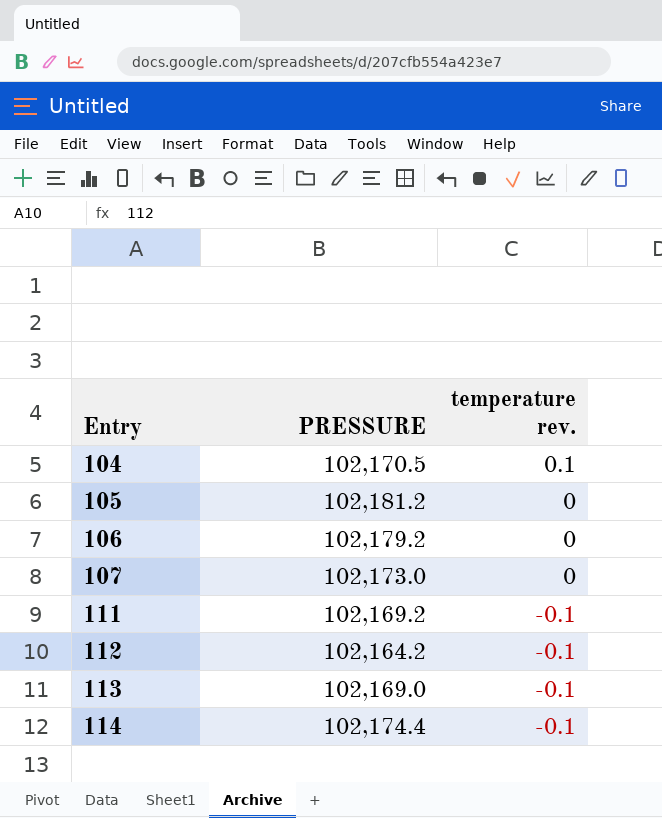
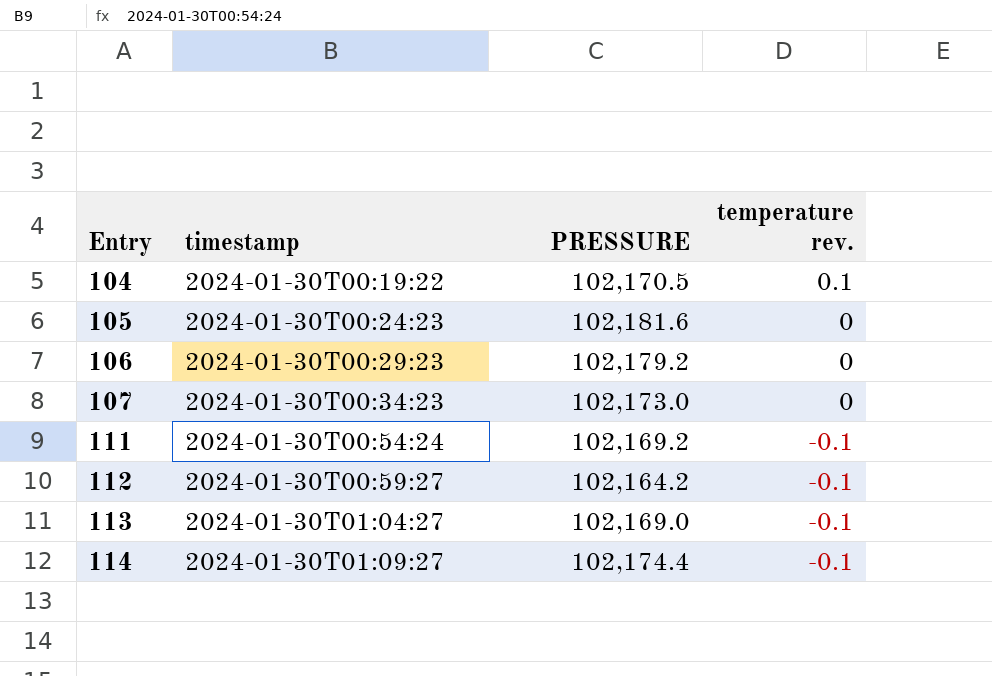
column timestamp | position: none -> 2
105 | PRESSURE: 102,181.2 -> 102,181.6

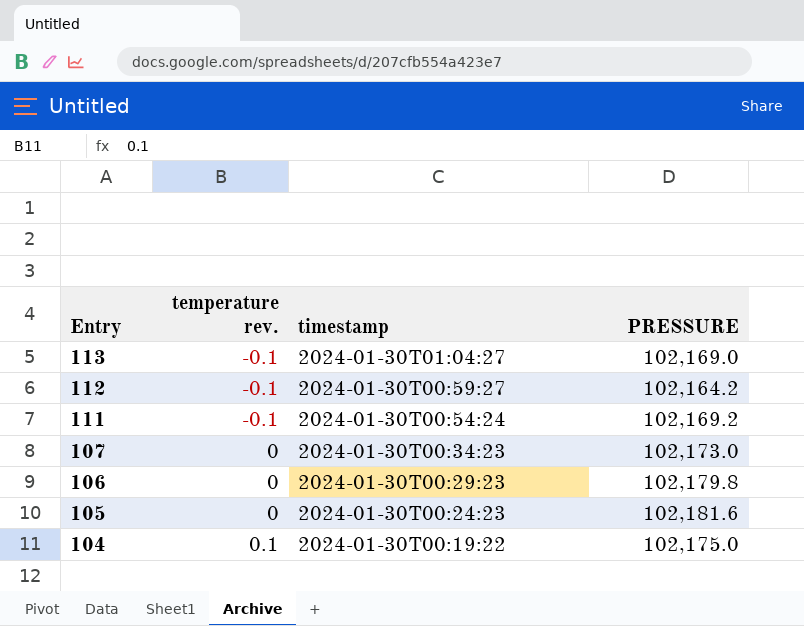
row order: Entry ascending -> Entry descending
column temperature rev. | position: 4 -> 2
row 114: 2024-01-30T01:09:27 | 102,174.4 | -0.1 -> none
106 | PRESSURE: 102,179.2 -> 102,179.8
104 | PRESSURE: 102,170.5 -> 102,175.0

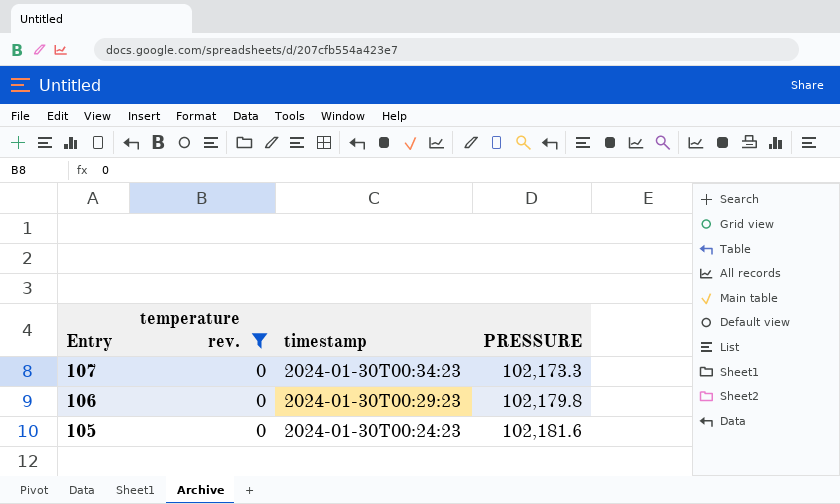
filter: none -> temperature rev. = 0
107 | PRESSURE: 102,173.0 -> 102,173.3

